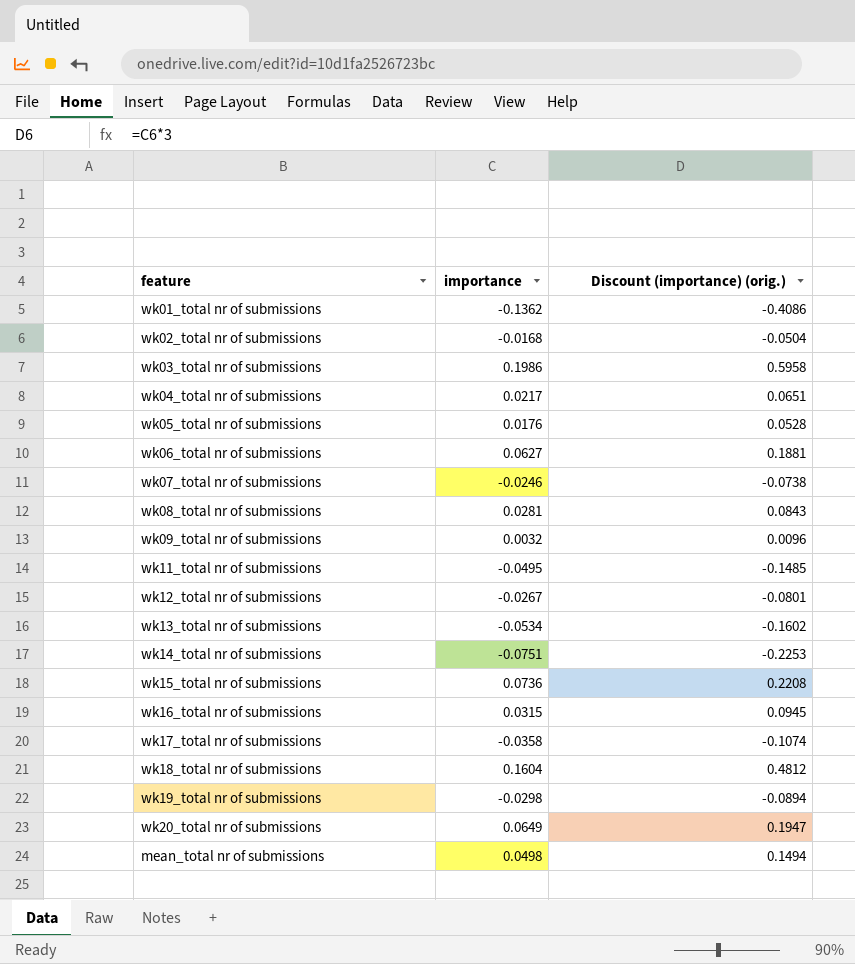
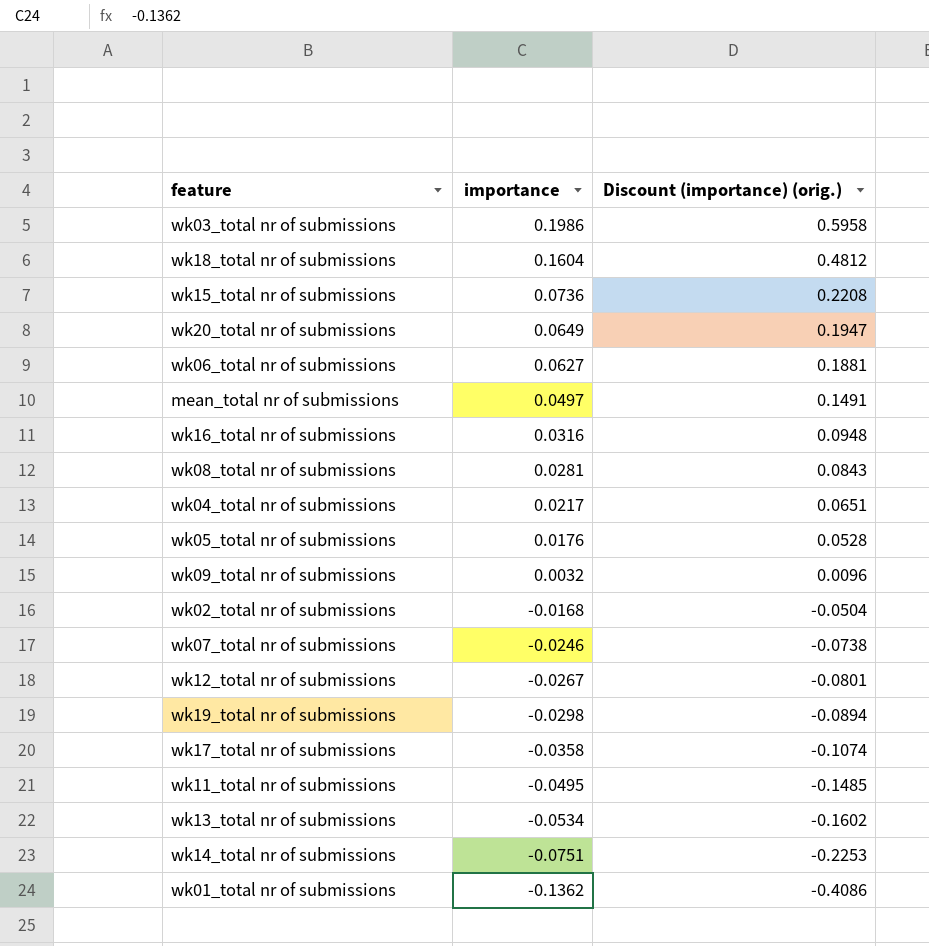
row order: none -> importance descending
mean_total nr of submissions | importance: 0.0498 -> 0.0497
mean_total nr of submissions | Discount (importance) (orig.): 0.1494 -> 0.1491
wk16_total nr of submissions | importance: 0.0315 -> 0.0316
wk16_total nr of submissions | Discount (importance) (orig.): 0.0945 -> 0.0948

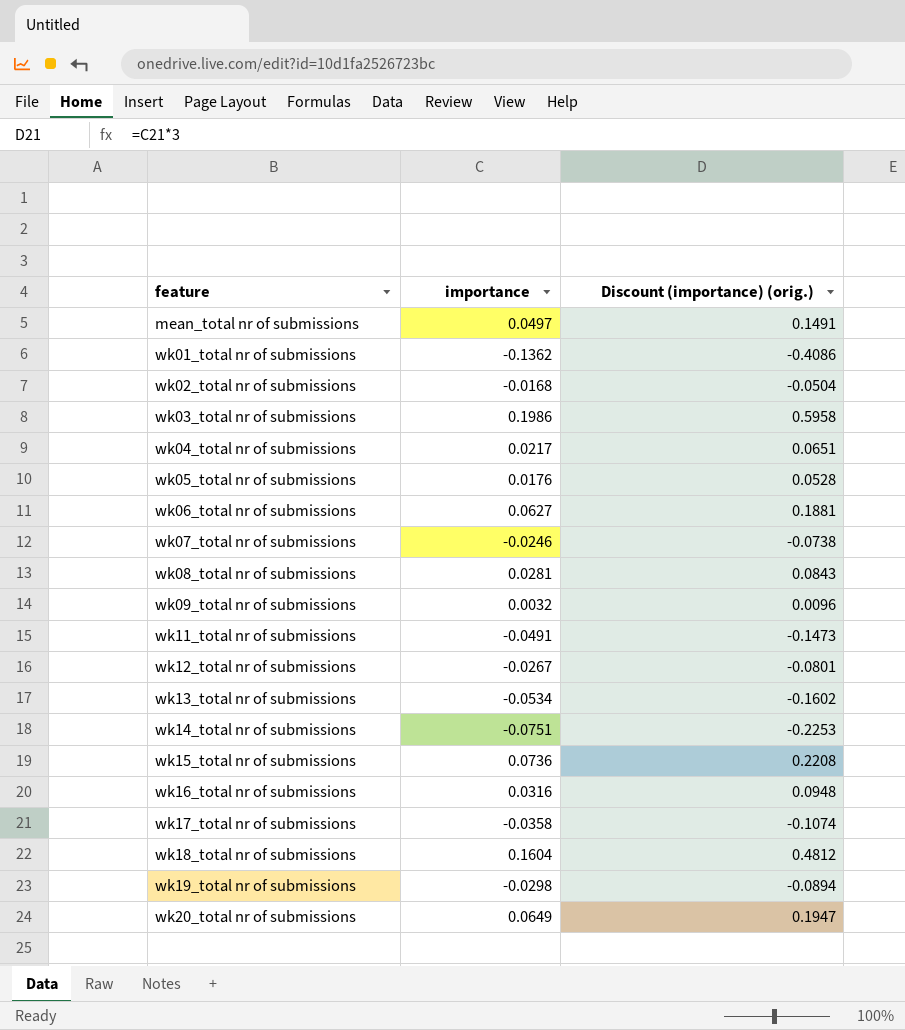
row order: importance descending -> feature ascending
wk11_total nr of submissions | importance: -0.0495 -> -0.0491
wk11_total nr of submissions | Discount (importance) (orig.): -0.1485 -> -0.1473

